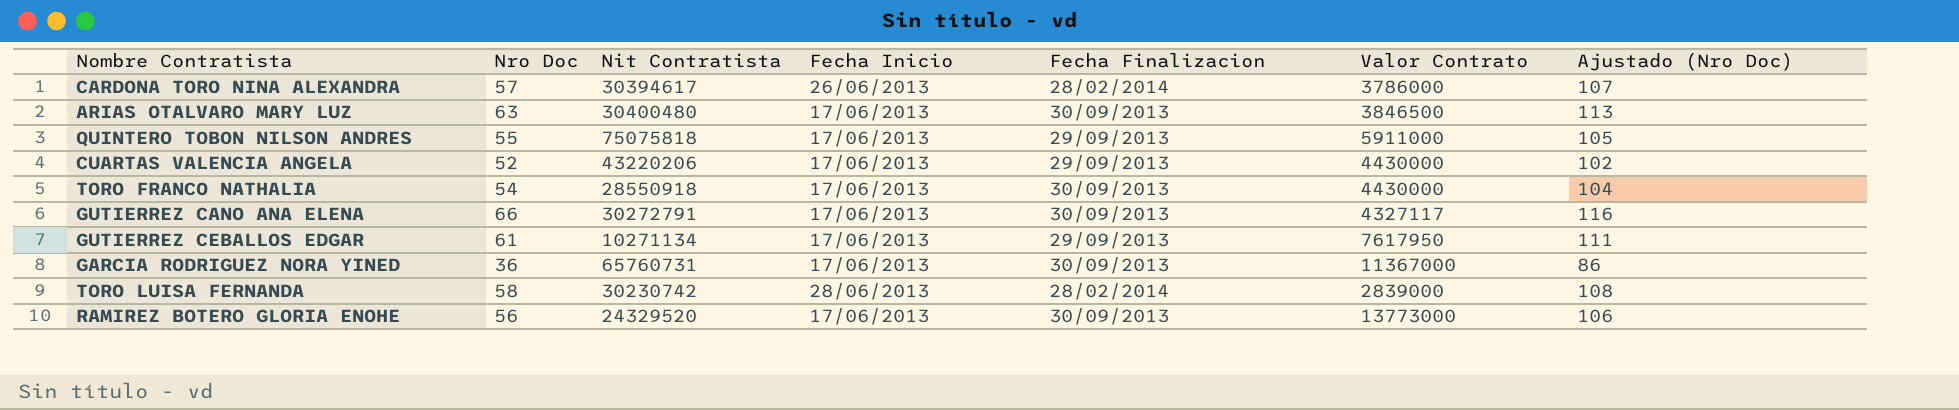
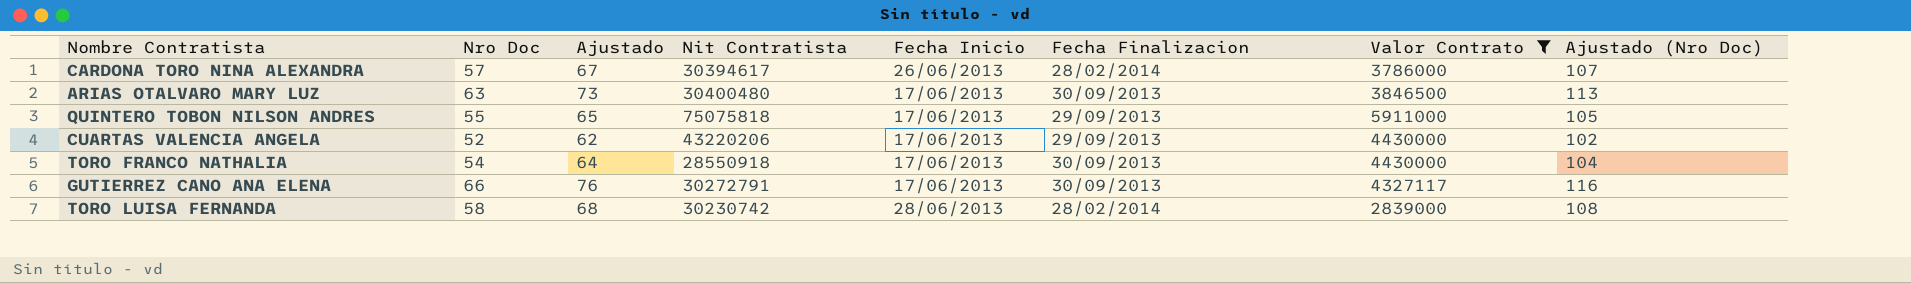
filter: none -> Valor Contrato <= 5911000
column Ajustado | formula: none -> [Nro Doc] + 10

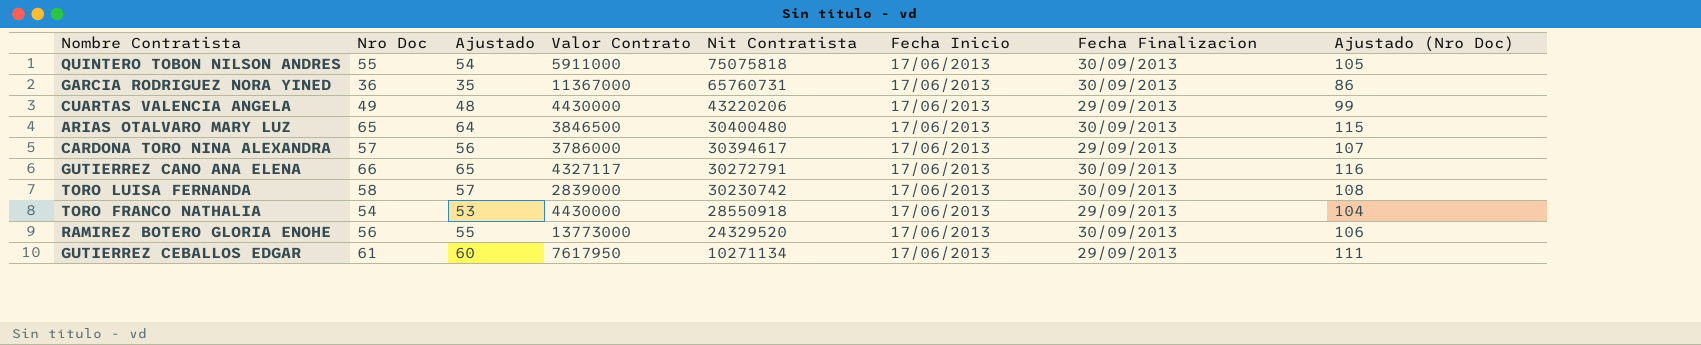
filter: Valor Contrato <= 5911000 -> none
row order: none -> Nit Contratista descending
column Ajustado | formula: [Nro Doc] + 10 -> [Nro Doc] - 1
column Valor Contrato | position: 7 -> 4
QUINTERO TOBON NILSON ANDRES | Fecha Finalizacion: 29/09/2013 -> 30/09/2013
CUARTAS VALENCIA ANGELA | Nro Doc: 52 -> 49
CUARTAS VALENCIA ANGELA | Ajustado (Nro Doc): 102 -> 99
ARIAS OTALVARO MARY LUZ | Nro Doc: 63 -> 65
ARIAS OTALVARO MARY LUZ | Ajustado (Nro Doc): 113 -> 115
CARDONA TORO NINA ALEXANDRA | Fecha Inicio: 26/06/2013 -> 17/06/2013
CARDONA TORO NINA ALEXANDRA | Fecha Finalizacion: 28/02/2014 -> 29/09/2013
TORO LUISA FERNANDA | Fecha Inicio: 28/06/2013 -> 17/06/2013
TORO LUISA FERNANDA | Fecha Finalizacion: 28/02/2014 -> 30/09/2013
TORO FRANCO NATHALIA | Fecha Finalizacion: 30/09/2013 -> 29/09/2013

